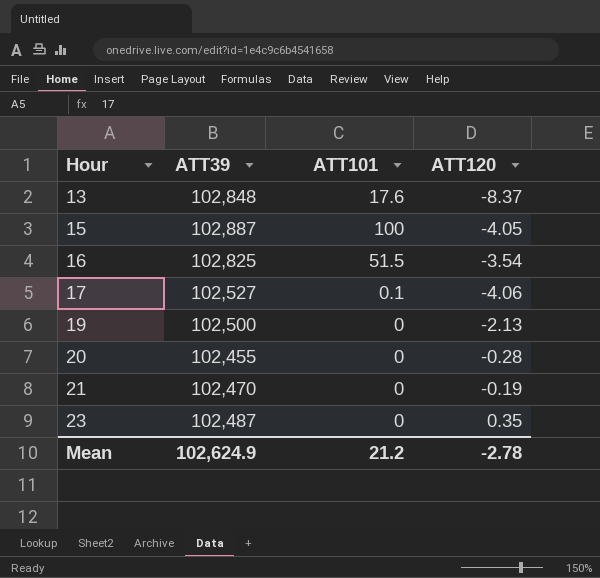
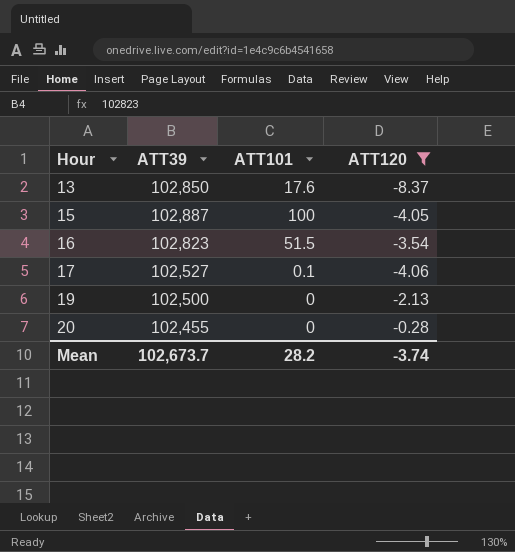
filter: none -> ATT120 <= -0.28
13 | ATT39: 102,848 -> 102,850
16 | ATT39: 102,825 -> 102,823
Mean | ATT39: 102,624.9 -> 102,673.7
Mean | ATT101: 21.2 -> 28.2
Mean | ATT120: -2.78 -> -3.74

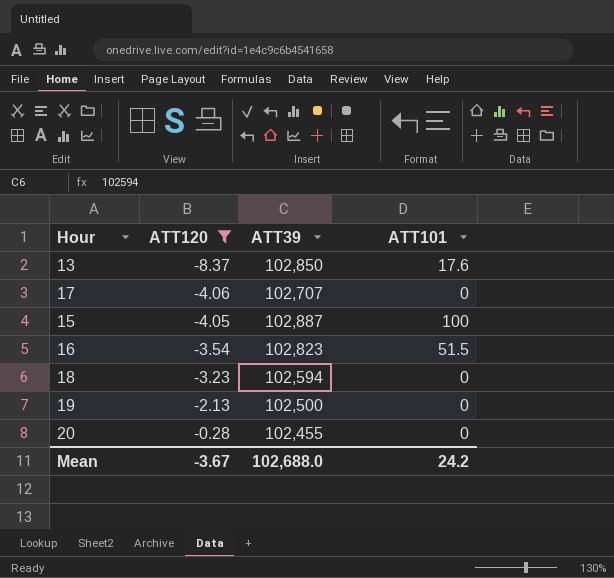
row order: Hour ascending -> ATT120 ascending
column ATT120 | position: 4 -> 2
17 | ATT39: 102,527 -> 102,707
17 | ATT101: 0.1 -> 0
row 18: none -> -3.23 | 102,594 | 0
Mean | ATT120: -3.74 -> -3.67
Mean | ATT39: 102,673.7 -> 102,688.0
Mean | ATT101: 28.2 -> 24.2

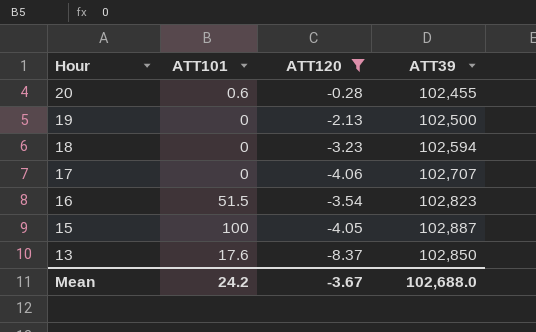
row order: ATT120 ascending -> Hour descending
column ATT101 | position: 4 -> 2
20 | ATT101: 0 -> 0.6

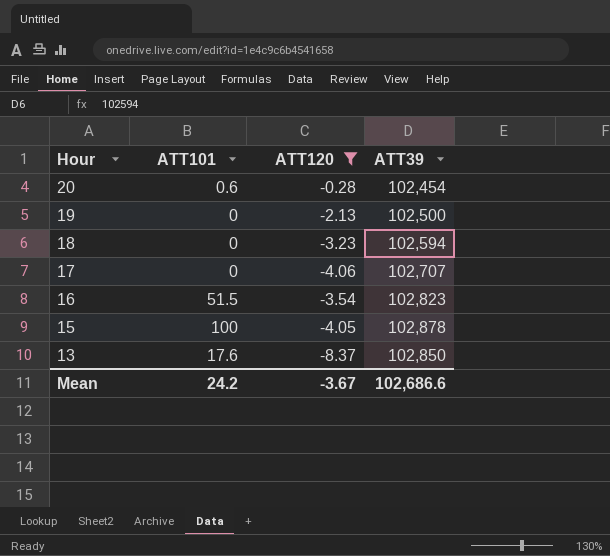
20 | ATT39: 102,455 -> 102,454
15 | ATT39: 102,887 -> 102,878
Mean | ATT39: 102,688.0 -> 102,686.6

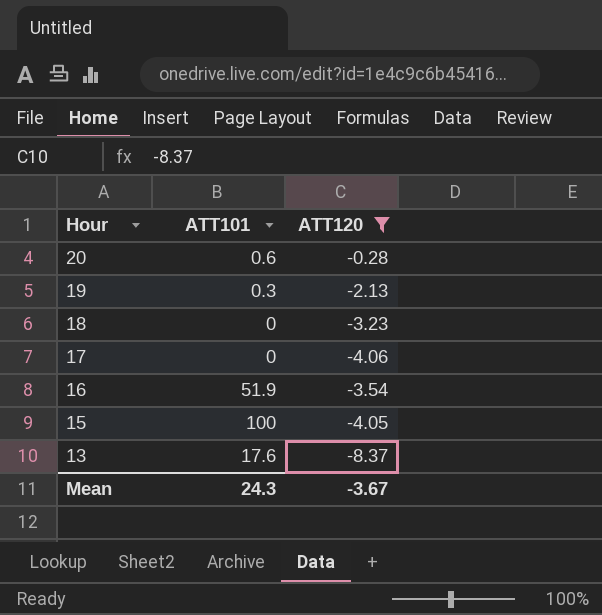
column ATT39 | position: 4 -> none
19 | ATT101: 0 -> 0.3
16 | ATT101: 51.5 -> 51.9
Mean | ATT101: 24.2 -> 24.3

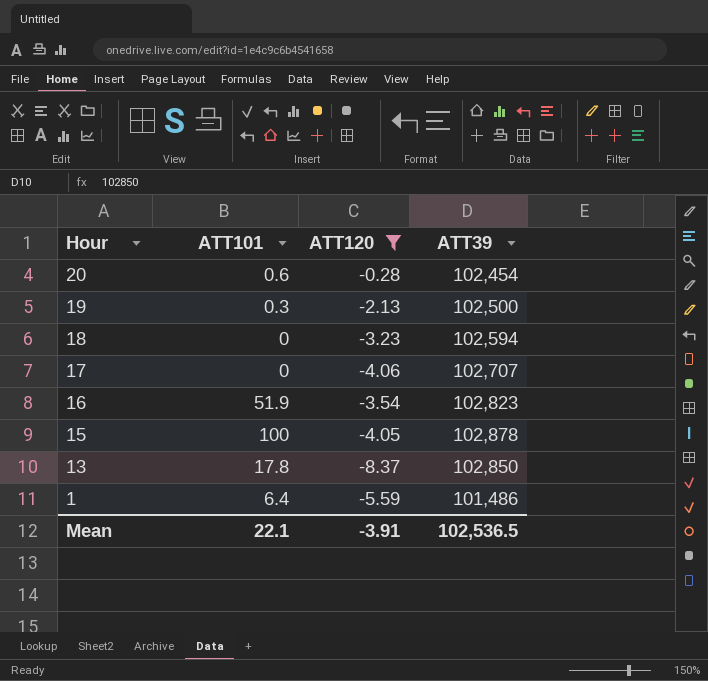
column ATT39 | position: none -> 4
13 | ATT101: 17.6 -> 17.8
row 1: none -> 6.4 | -5.59 | 101,486
Mean | ATT101: 24.3 -> 22.1
Mean | ATT120: -3.67 -> -3.91

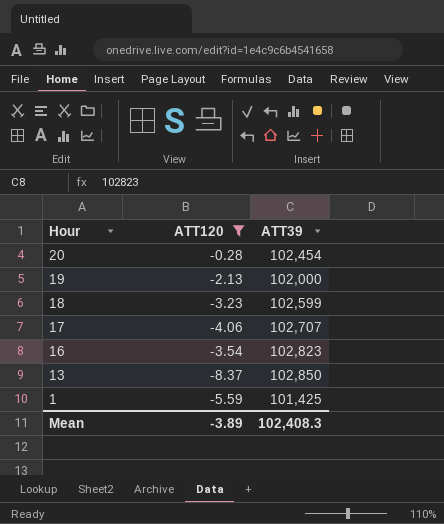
column ATT101 | position: 2 -> none
row 15: 100 | -4.05 | 102,878 -> none
19 | ATT39: 102,500 -> 102,000
18 | ATT39: 102,594 -> 102,599
1 | ATT39: 101,486 -> 101,425
Mean | ATT120: -3.91 -> -3.89
Mean | ATT39: 102,536.5 -> 102,408.3

